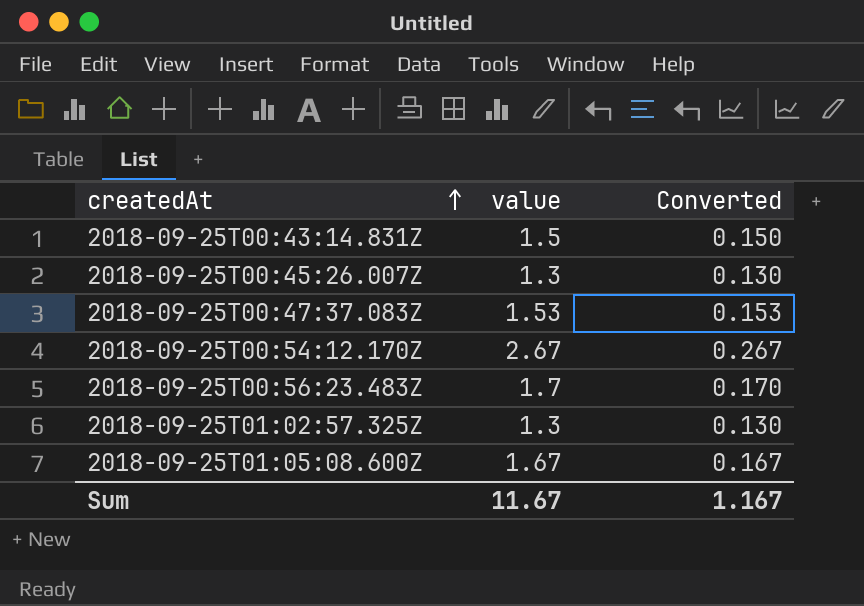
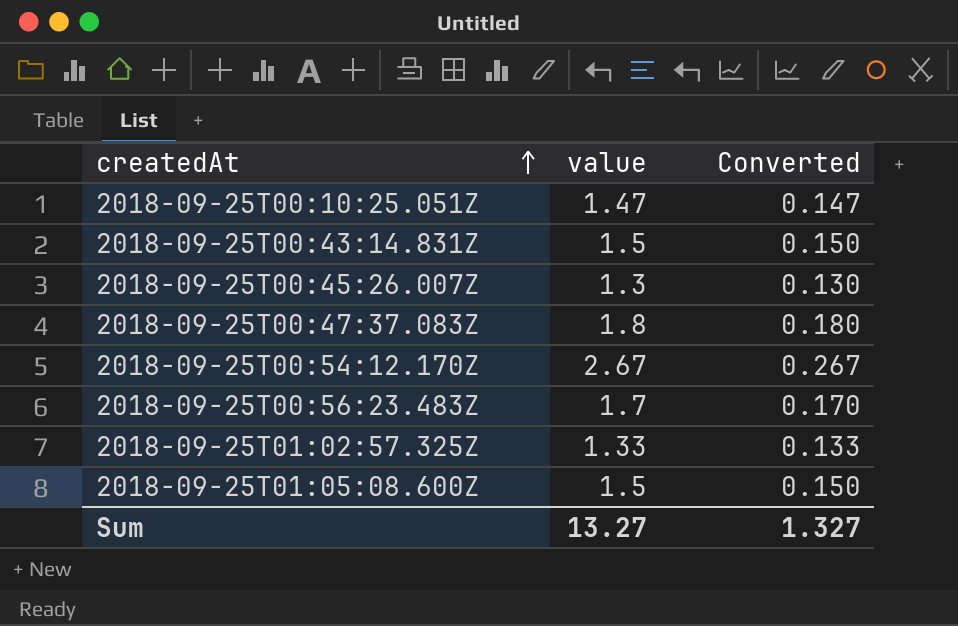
row 2018-09-25T00:10:25.051Z: none -> 1.47 | 0.147
2018-09-25T00:47:37.083Z | value: 1.53 -> 1.8
2018-09-25T00:47:37.083Z | Converted: 0.153 -> 0.180
2018-09-25T01:02:57.325Z | value: 1.3 -> 1.33
2018-09-25T01:02:57.325Z | Converted: 0.130 -> 0.133
2018-09-25T01:05:08.600Z | value: 1.67 -> 1.5
2018-09-25T01:05:08.600Z | Converted: 0.167 -> 0.150
Sum | value: 11.67 -> 13.27
Sum | Converted: 1.167 -> 1.327

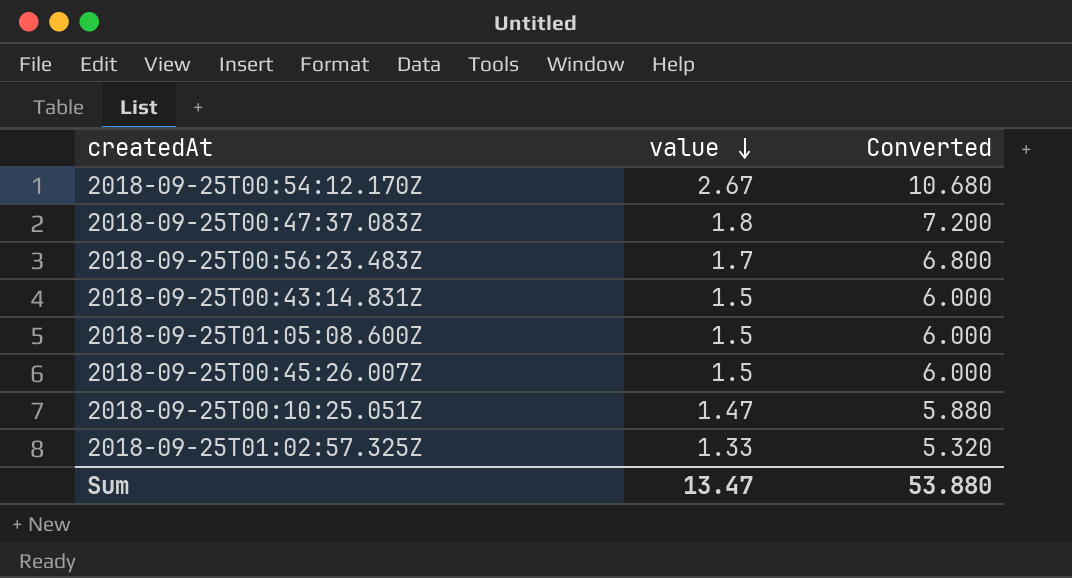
row order: createdAt ascending -> value descending
column Converted | formula: [value] * 0.1 -> [value] * 4
2018-09-25T00:45:26.007Z | value: 1.3 -> 1.5
Sum | value: 13.27 -> 13.47
Sum | Converted: 1.327 -> 53.880

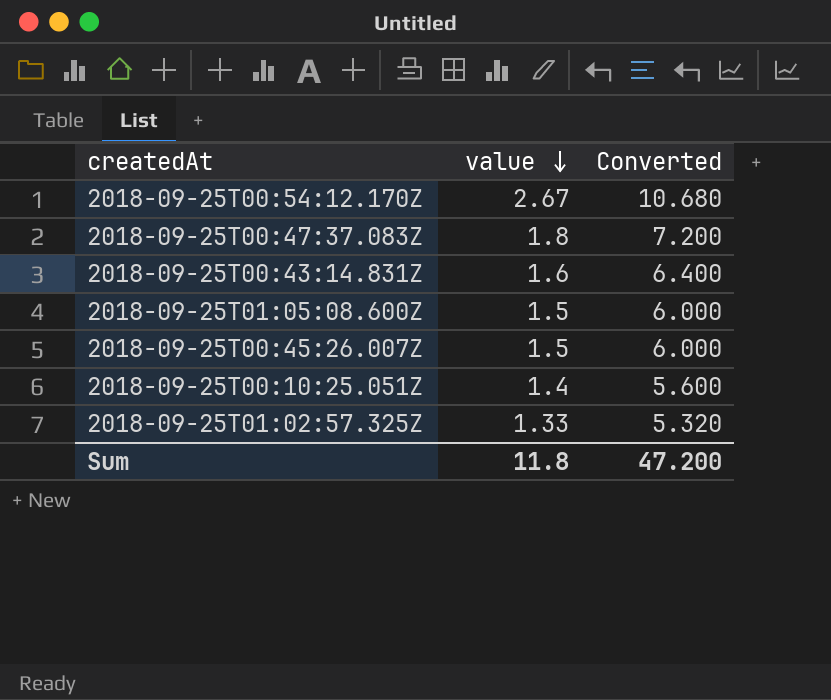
row 2018-09-25T00:56:23.483Z: 1.7 | 6.800 -> none
2018-09-25T00:43:14.831Z | value: 1.5 -> 1.6
2018-09-25T00:43:14.831Z | Converted: 6.000 -> 6.400
2018-09-25T00:10:25.051Z | value: 1.47 -> 1.4
2018-09-25T00:10:25.051Z | Converted: 5.880 -> 5.600
Sum | value: 13.47 -> 11.8
Sum | Converted: 53.880 -> 47.200

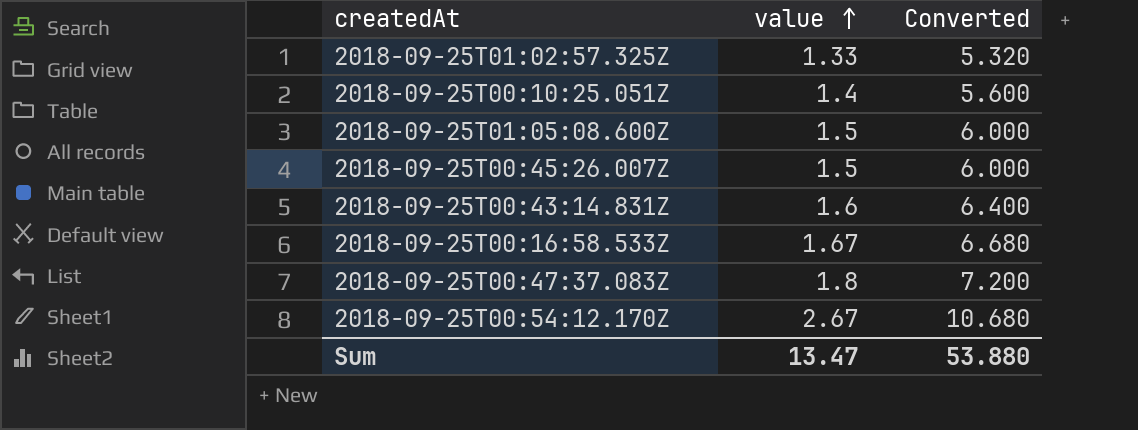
row order: value descending -> value ascending
row 2018-09-25T00:16:58.533Z: none -> 1.67 | 6.680
Sum | value: 11.8 -> 13.47
Sum | Converted: 47.200 -> 53.880

